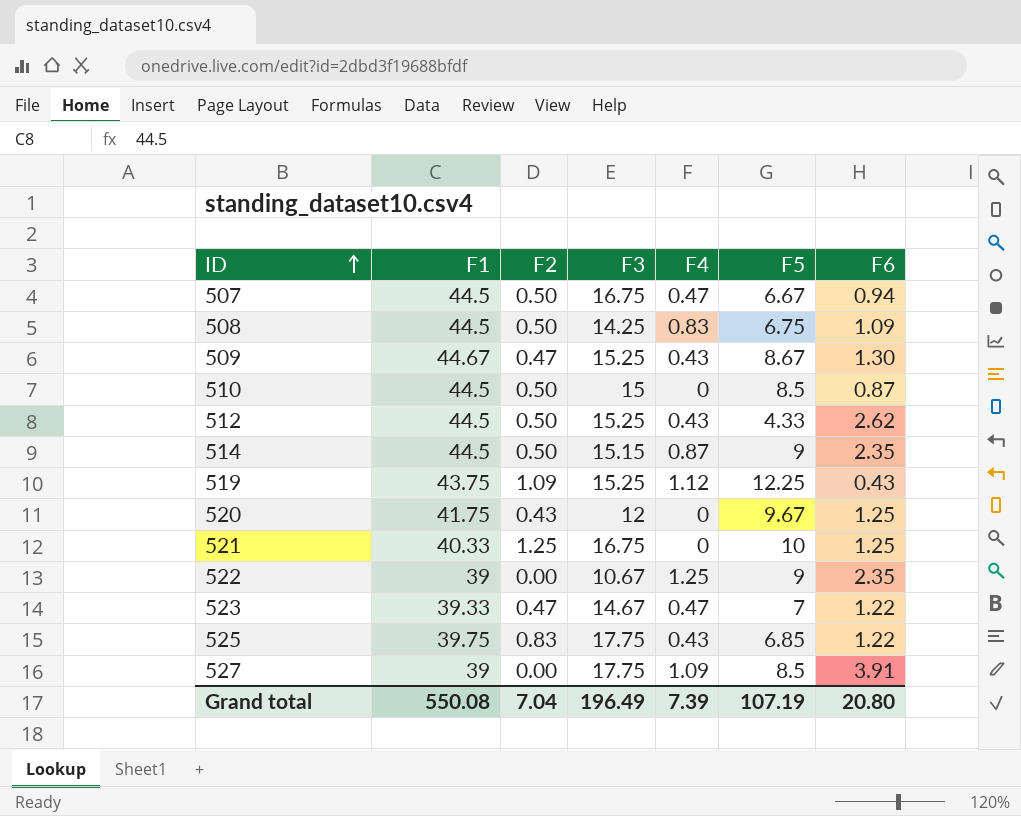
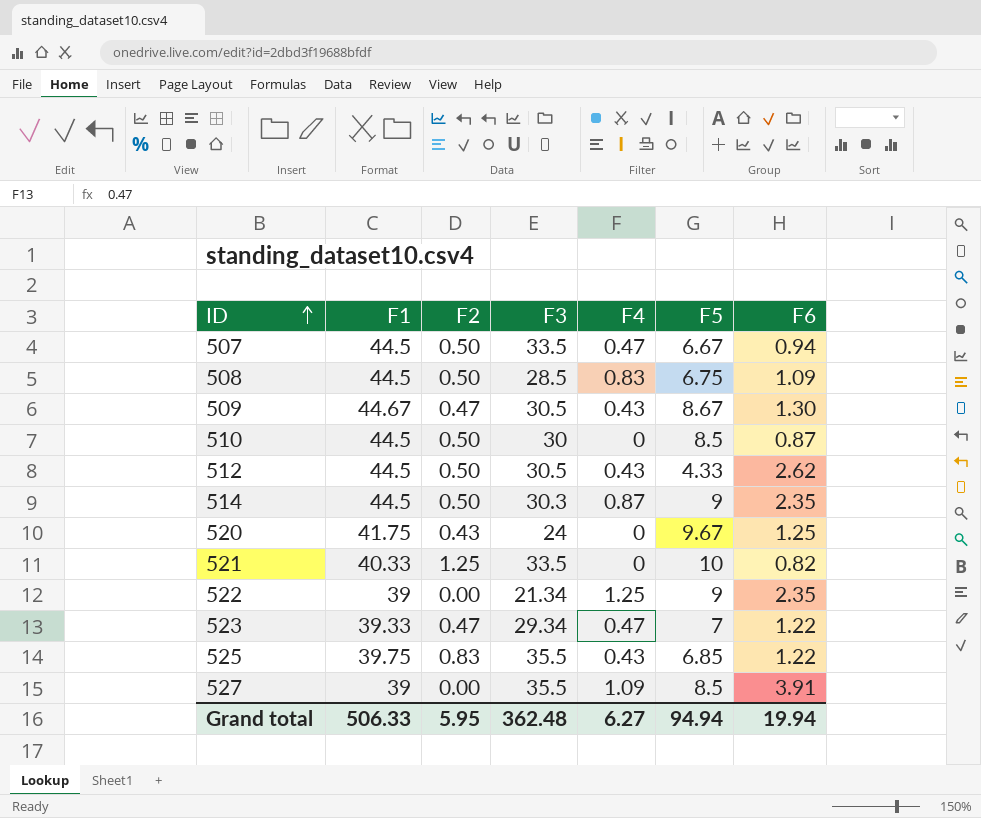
row 519: 43.75 | 1.09 | 15.25 | 1.12 | 12.25 | 0.43 -> none
507 | F3: 16.75 -> 33.5
508 | F3: 14.25 -> 28.5
509 | F3: 15.25 -> 30.5
510 | F3: 15 -> 30
512 | F3: 15.25 -> 30.5
514 | F3: 15.15 -> 30.3
520 | F3: 12 -> 24
521 | F3: 16.75 -> 33.5
521 | F6: 1.25 -> 0.82
522 | F3: 10.67 -> 21.34
523 | F3: 14.67 -> 29.34
525 | F3: 17.75 -> 35.5
527 | F3: 17.75 -> 35.5
Grand total | F1: 550.08 -> 506.33
Grand total | F2: 7.04 -> 5.95
Grand total | F3: 196.49 -> 362.48
Grand total | F4: 7.39 -> 6.27
Grand total | F5: 107.19 -> 94.94
Grand total | F6: 20.80 -> 19.94

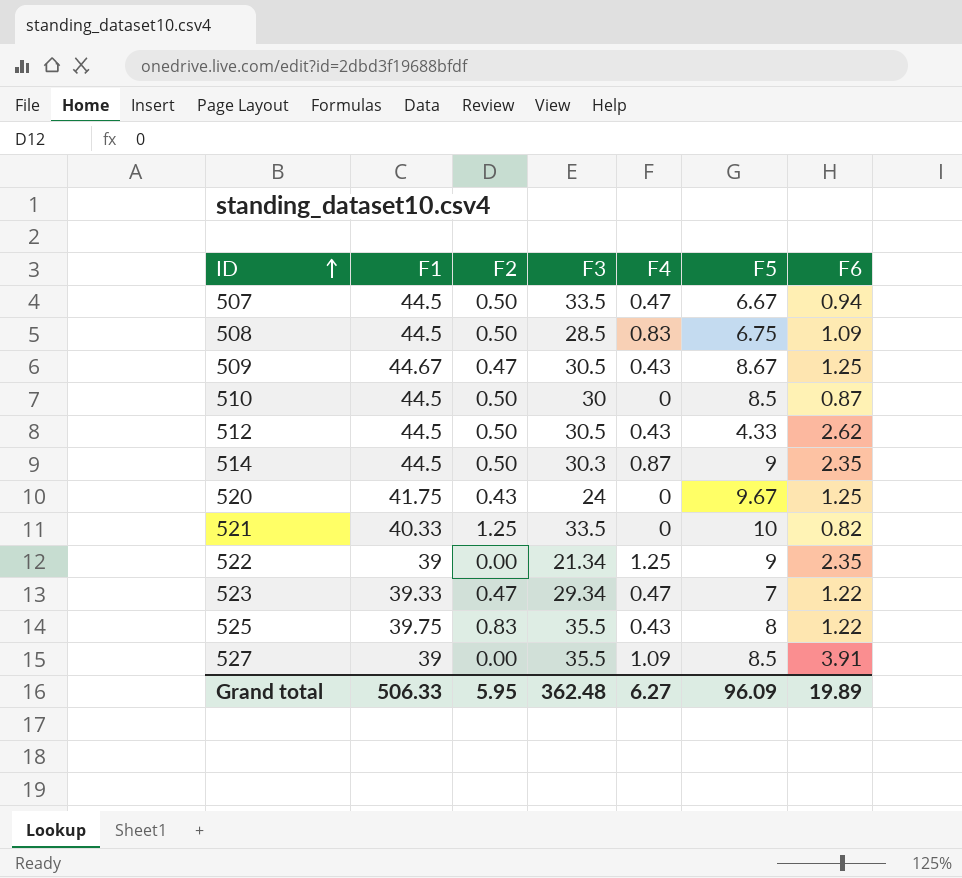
509 | F6: 1.30 -> 1.25
525 | F5: 6.85 -> 8
Grand total | F5: 94.94 -> 96.09
Grand total | F6: 19.94 -> 19.89

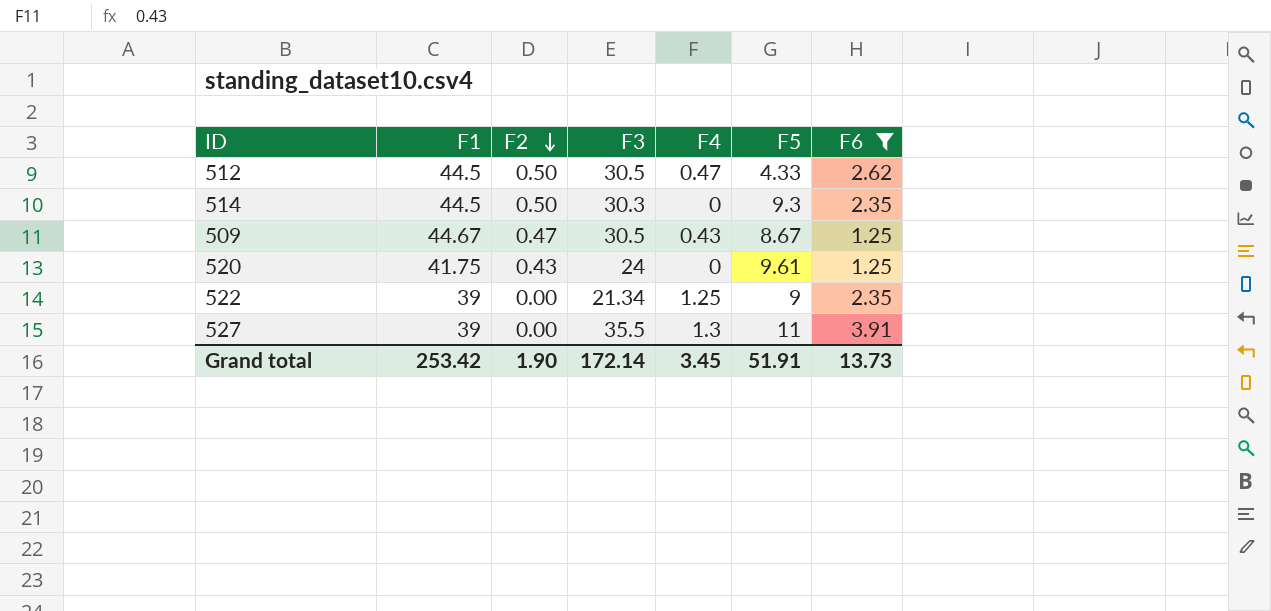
filter: none -> F6 >= 1.25
row order: ID ascending -> F2 descending
512 | F4: 0.43 -> 0.47
514 | F4: 0.87 -> 0
514 | F5: 9 -> 9.3
520 | F5: 9.67 -> 9.61
527 | F4: 1.09 -> 1.3
527 | F5: 8.5 -> 11
Grand total | F1: 506.33 -> 253.42
Grand total | F2: 5.95 -> 1.90
Grand total | F3: 362.48 -> 172.14
Grand total | F4: 6.27 -> 3.45
Grand total | F5: 96.09 -> 51.91
Grand total | F6: 19.89 -> 13.73

